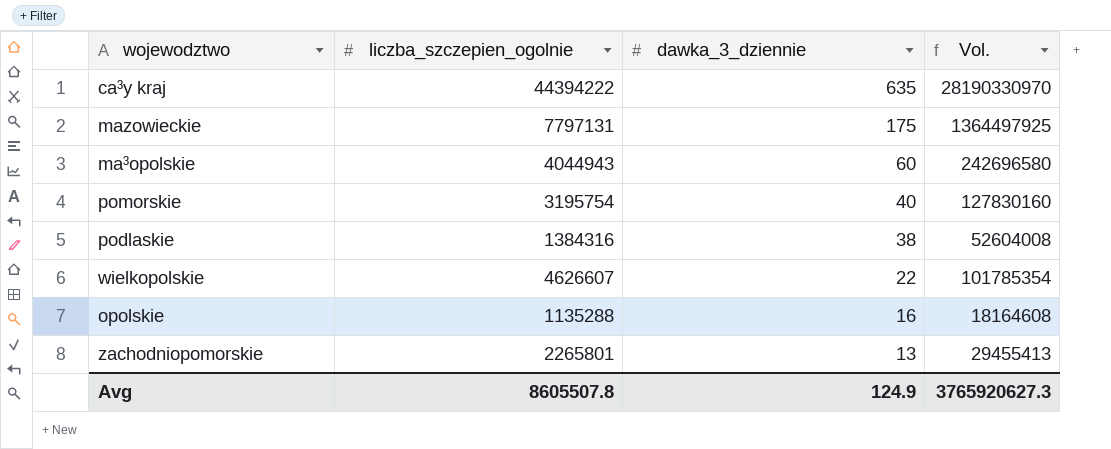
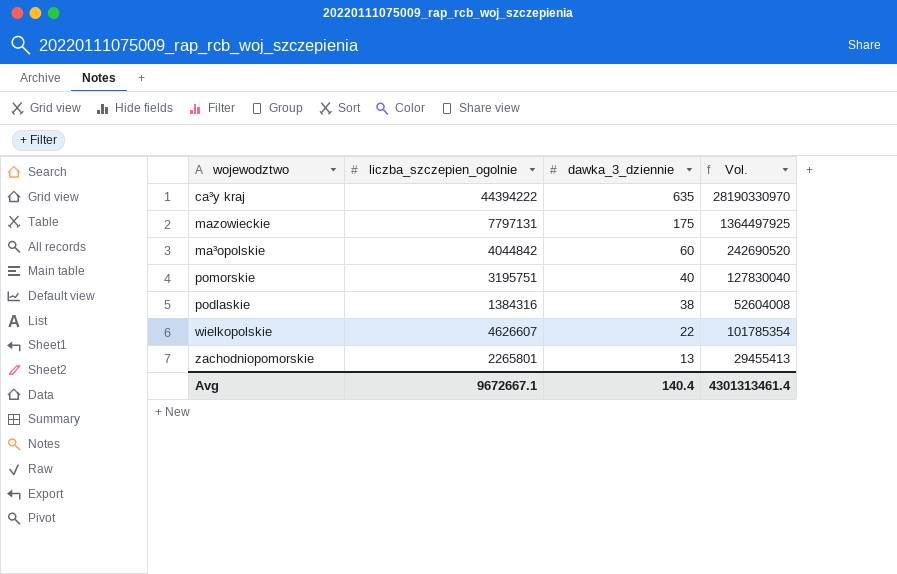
row opolskie: 1135288 | 16 | 18164608 -> none
ma³opolskie | liczba_szczepien_ogolnie: 4044943 -> 4044842
ma³opolskie | Vol.: 242696580 -> 242690520
pomorskie | liczba_szczepien_ogolnie: 3195754 -> 3195751
pomorskie | Vol.: 127830160 -> 127830040
Avg | liczba_szczepien_ogolnie: 8605507.8 -> 9672667.1
Avg | dawka_3_dziennie: 124.9 -> 140.4
Avg | Vol.: 3765920627.3 -> 4301313461.4

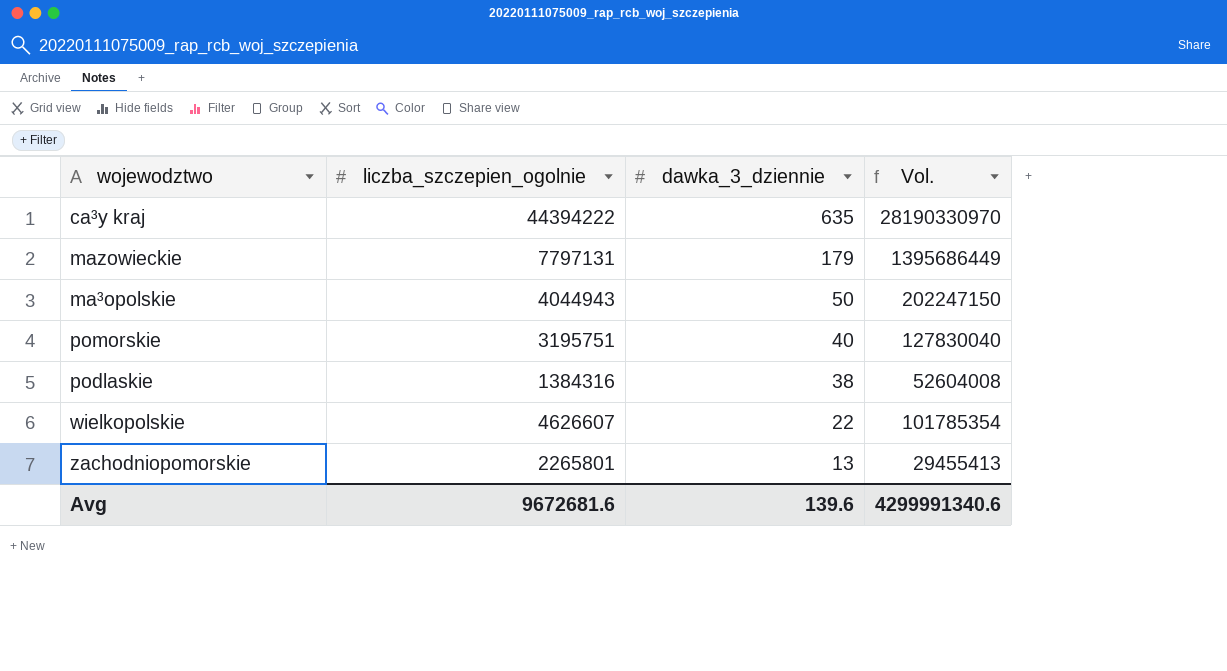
mazowieckie | dawka_3_dziennie: 175 -> 179
mazowieckie | Vol.: 1364497925 -> 1395686449
ma³opolskie | liczba_szczepien_ogolnie: 4044842 -> 4044943
ma³opolskie | dawka_3_dziennie: 60 -> 50
ma³opolskie | Vol.: 242690520 -> 202247150
Avg | liczba_szczepien_ogolnie: 9672667.1 -> 9672681.6
Avg | dawka_3_dziennie: 140.4 -> 139.6
Avg | Vol.: 4301313461.4 -> 4299991340.6

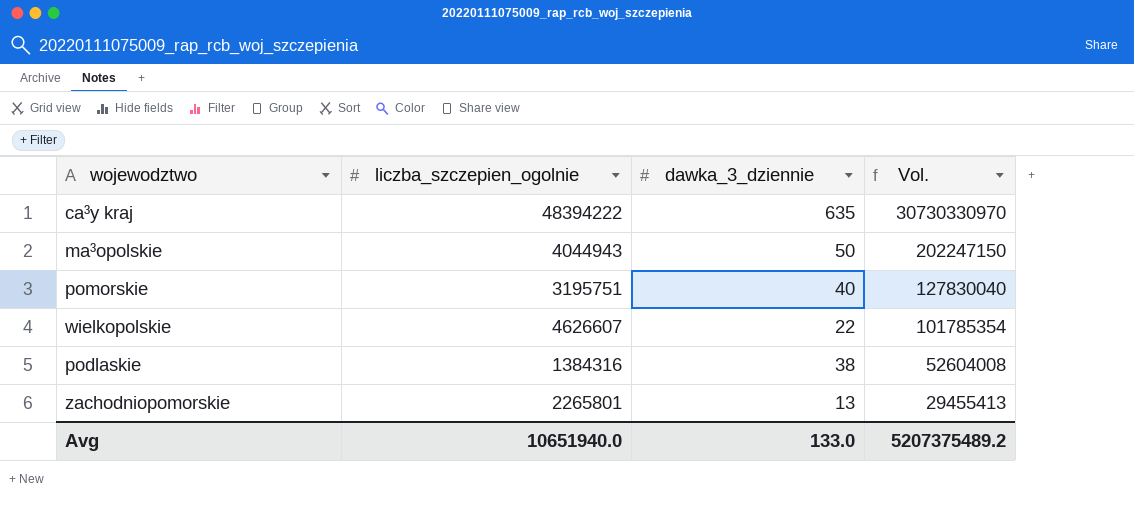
row order: dawka_3_dziennie descending -> Vol. descending
row mazowieckie: 7797131 | 179 | 1395686449 -> none
ca³y kraj | liczba_szczepien_ogolnie: 44394222 -> 48394222
ca³y kraj | Vol.: 28190330970 -> 30730330970
Avg | liczba_szczepien_ogolnie: 9672681.6 -> 10651940.0
Avg | dawka_3_dziennie: 139.6 -> 133.0
Avg | Vol.: 4299991340.6 -> 5207375489.2

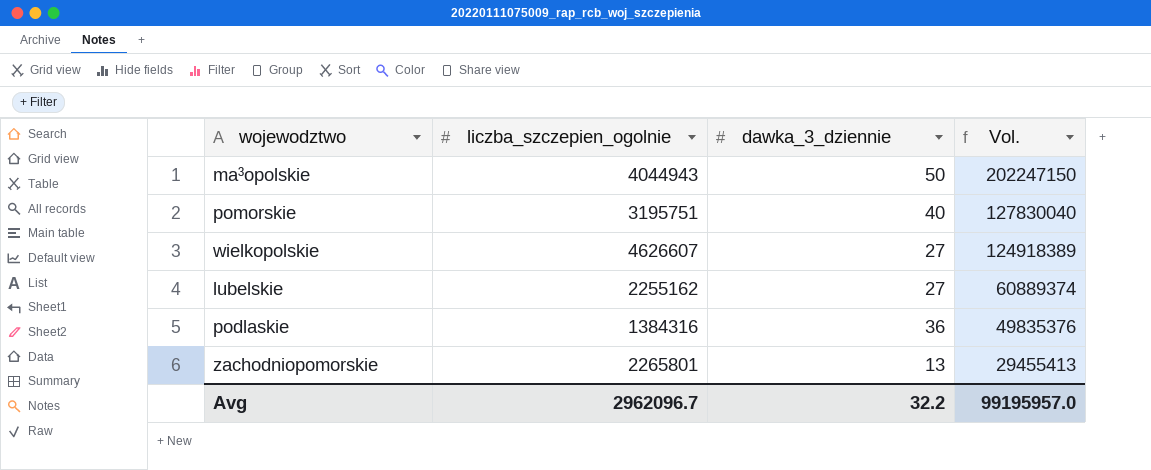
row ca³y kraj: 48394222 | 635 | 30730330970 -> none
wielkopolskie | dawka_3_dziennie: 22 -> 27
wielkopolskie | Vol.: 101785354 -> 124918389
row lubelskie: none -> 2255162 | 27 | 60889374
podlaskie | dawka_3_dziennie: 38 -> 36
podlaskie | Vol.: 52604008 -> 49835376
Avg | liczba_szczepien_ogolnie: 10651940.0 -> 2962096.7
Avg | dawka_3_dziennie: 133.0 -> 32.2
Avg | Vol.: 5207375489.2 -> 99195957.0

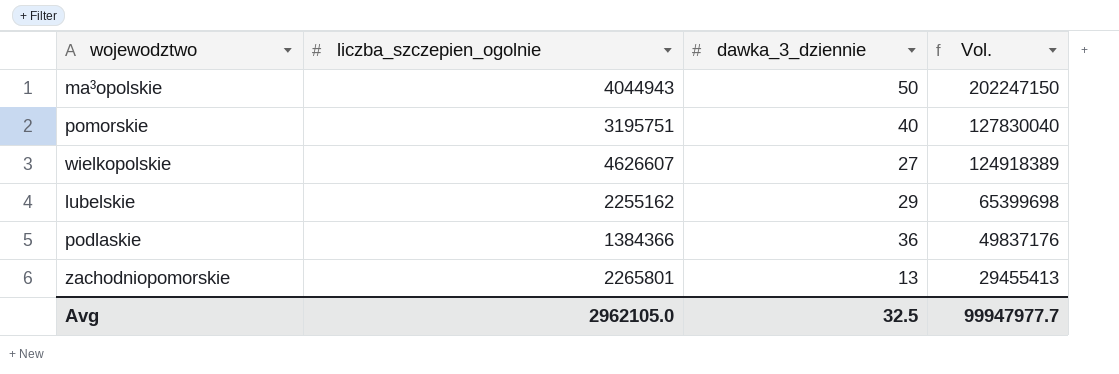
lubelskie | dawka_3_dziennie: 27 -> 29
lubelskie | Vol.: 60889374 -> 65399698
podlaskie | liczba_szczepien_ogolnie: 1384316 -> 1384366
podlaskie | Vol.: 49835376 -> 49837176
Avg | liczba_szczepien_ogolnie: 2962096.7 -> 2962105.0
Avg | dawka_3_dziennie: 32.2 -> 32.5
Avg | Vol.: 99195957.0 -> 99947977.7

